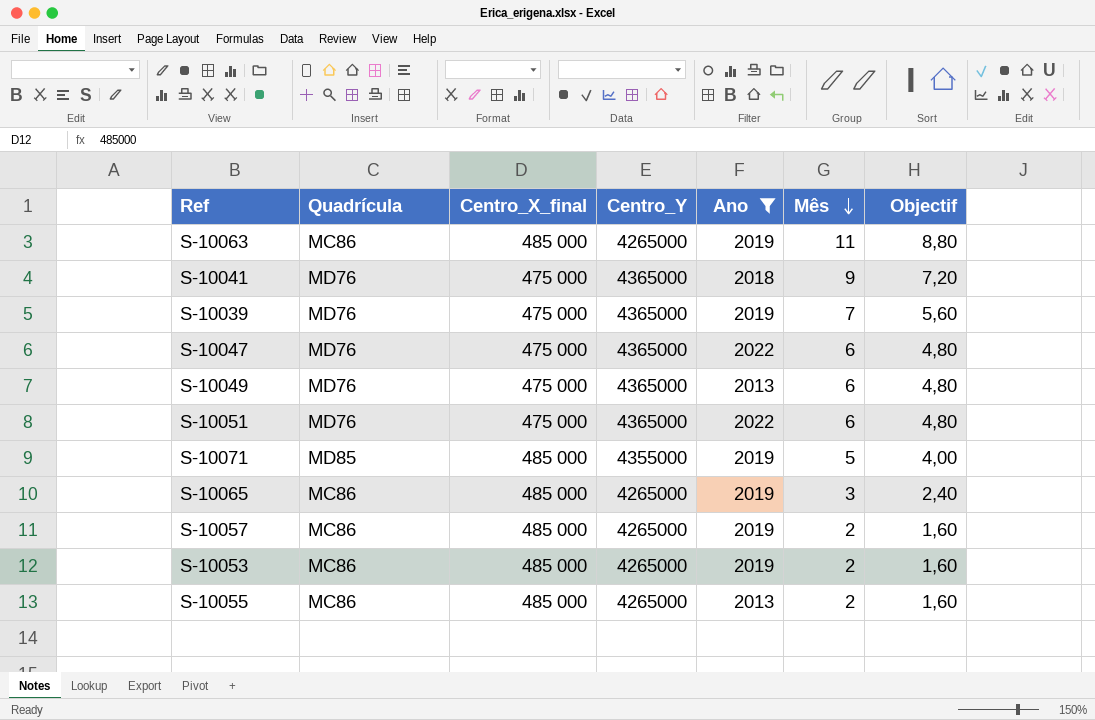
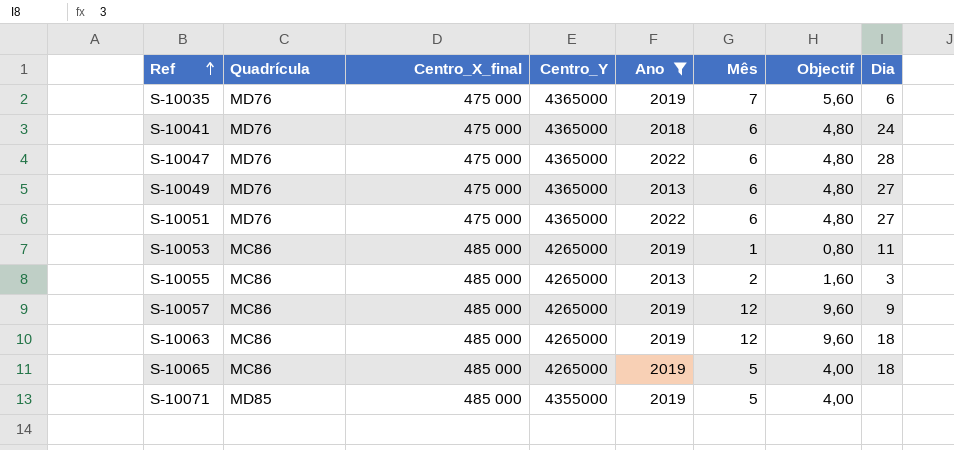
row order: Mês descending -> Ref ascending
column Dia | position: none -> 8
row S-10039: MD76 | 475 000 | 4365000 | 2019 | 7 | 5,60 -> none
row S-10035: none -> MD76 | 475 000 | 4365000 | 2019 | 7 | 5,60 | 6
S-10041 | Mês: 9 -> 6
S-10041 | Objectif: 7,20 -> 4,80
S-10053 | Mês: 2 -> 1
S-10053 | Objectif: 1,60 -> 0,80
S-10057 | Mês: 2 -> 12
S-10057 | Objectif: 1,60 -> 9,60
S-10063 | Mês: 11 -> 12
S-10063 | Objectif: 8,80 -> 9,60
S-10065 | Mês: 3 -> 5
S-10065 | Objectif: 2,40 -> 4,00

